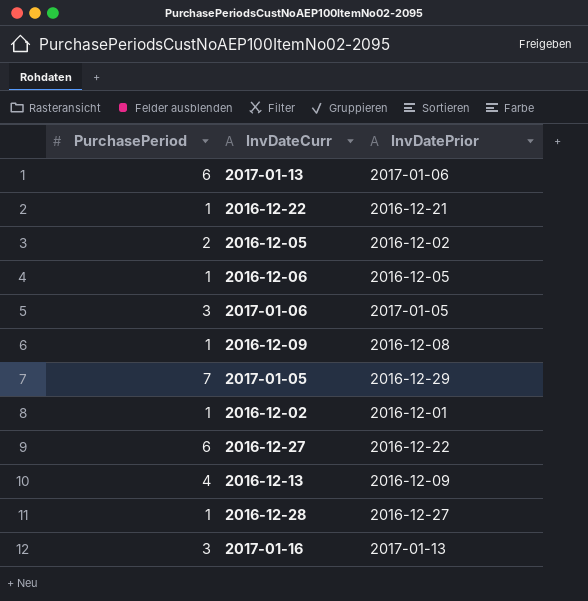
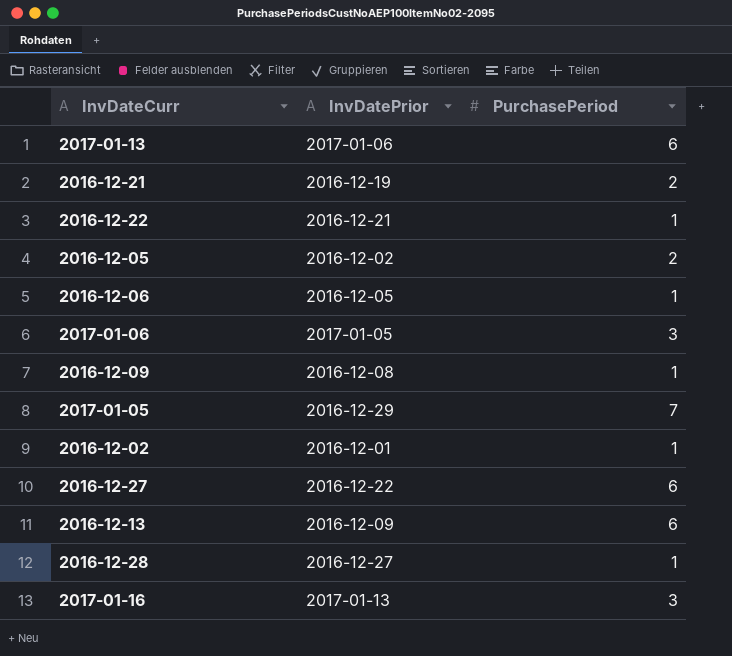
column PurchasePeriod | position: 1 -> 3
row 2016-12-21: none -> 2016-12-19 | 2
2016-12-13 | PurchasePeriod: 4 -> 6

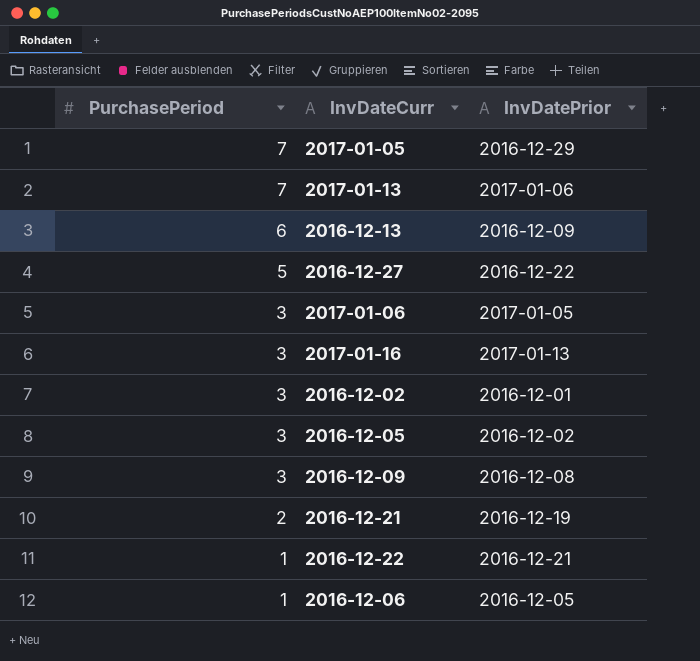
row order: none -> PurchasePeriod descending
column PurchasePeriod | position: 3 -> 1
row 2016-12-28: 2016-12-27 | 1 -> none
2017-01-13 | PurchasePeriod: 6 -> 7
2016-12-27 | PurchasePeriod: 6 -> 5
2016-12-02 | PurchasePeriod: 1 -> 3
2016-12-05 | PurchasePeriod: 2 -> 3
2016-12-09 | PurchasePeriod: 1 -> 3

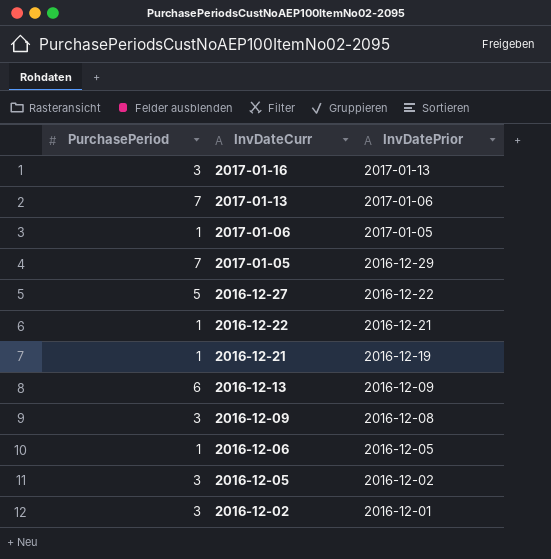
row order: PurchasePeriod descending -> InvDateCurr descending
2017-01-06 | PurchasePeriod: 3 -> 1
2016-12-21 | PurchasePeriod: 2 -> 1

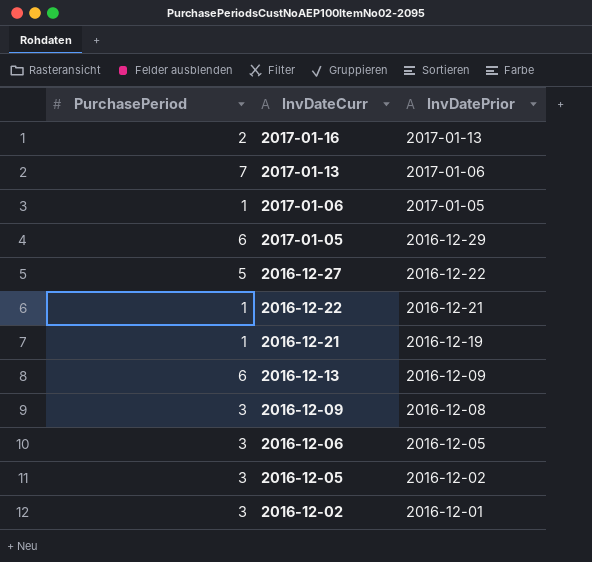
2017-01-16 | PurchasePeriod: 3 -> 2
2017-01-05 | PurchasePeriod: 7 -> 6
2016-12-06 | PurchasePeriod: 1 -> 3

